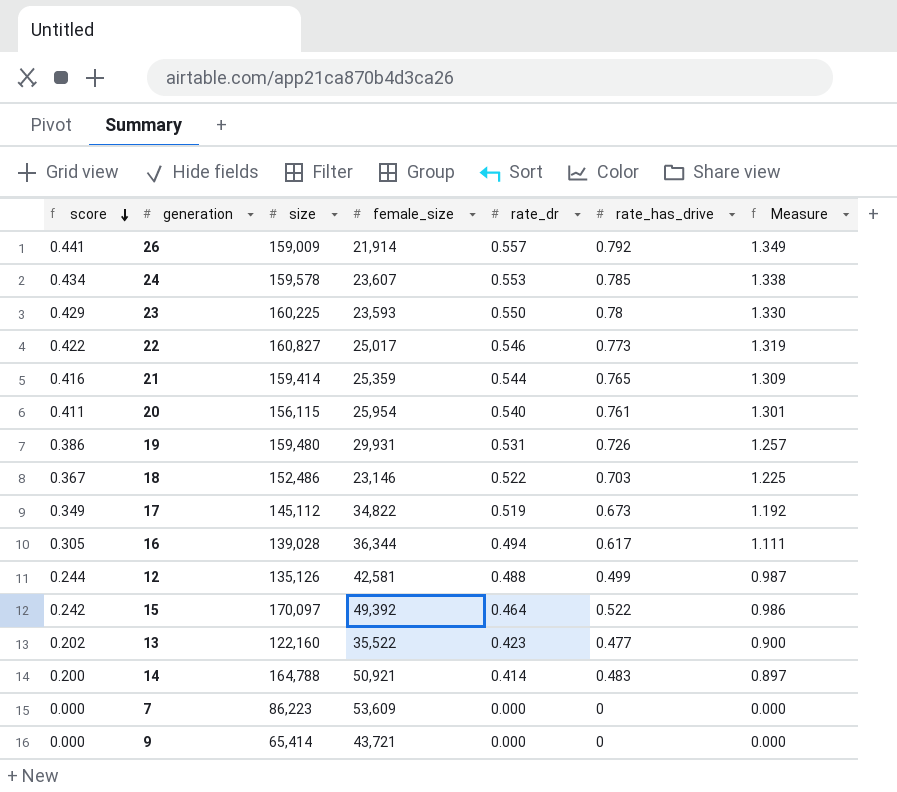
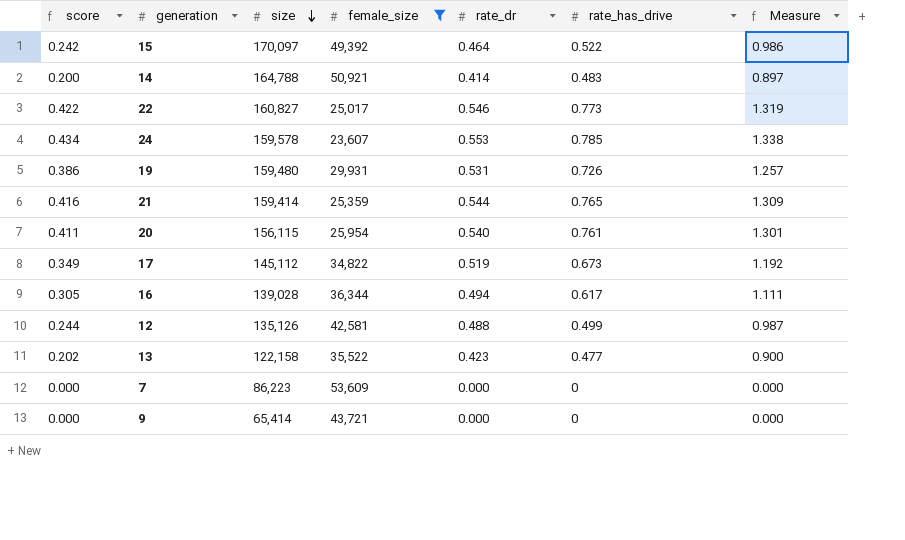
filter: none -> female_size >= 23,607
row order: score descending -> size descending
13 | size: 122,160 -> 122,158

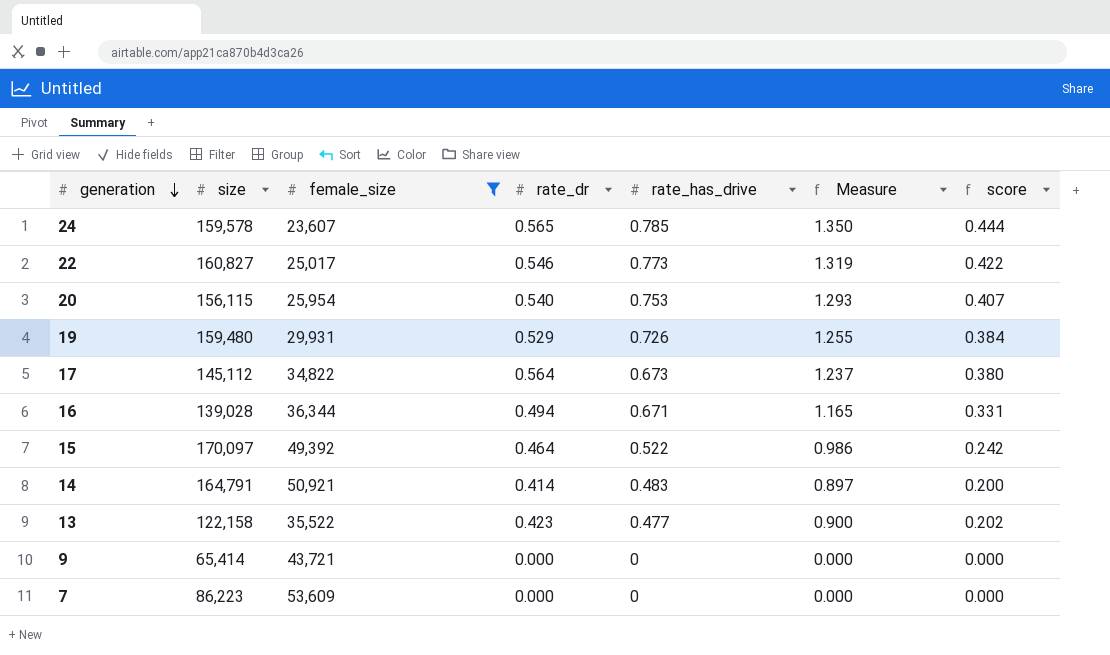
row order: size descending -> generation descending
column score | position: 1 -> 7
row 21: 0.416 | 159,414 | 25,359 | 0.544 | 0.765 | 1.309 -> none
row 12: 0.244 | 135,126 | 42,581 | 0.488 | 0.499 | 0.987 -> none
24 | rate_dr: 0.553 -> 0.565
24 | Measure: 1.338 -> 1.350
24 | score: 0.434 -> 0.444
20 | rate_has_drive: 0.761 -> 0.753
20 | Measure: 1.301 -> 1.293
20 | score: 0.411 -> 0.407
19 | rate_dr: 0.531 -> 0.529
19 | Measure: 1.257 -> 1.255
19 | score: 0.386 -> 0.384
17 | rate_dr: 0.519 -> 0.564
17 | Measure: 1.192 -> 1.237
17 | score: 0.349 -> 0.380
16 | rate_has_drive: 0.617 -> 0.671
16 | Measure: 1.111 -> 1.165
16 | score: 0.305 -> 0.331
14 | size: 164,788 -> 164,791

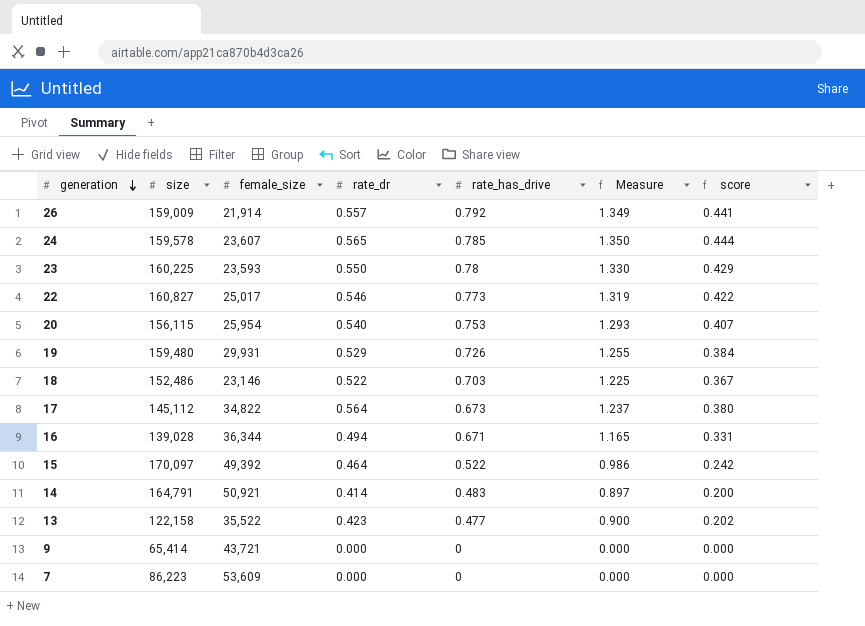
filter: female_size >= 23,607 -> none

